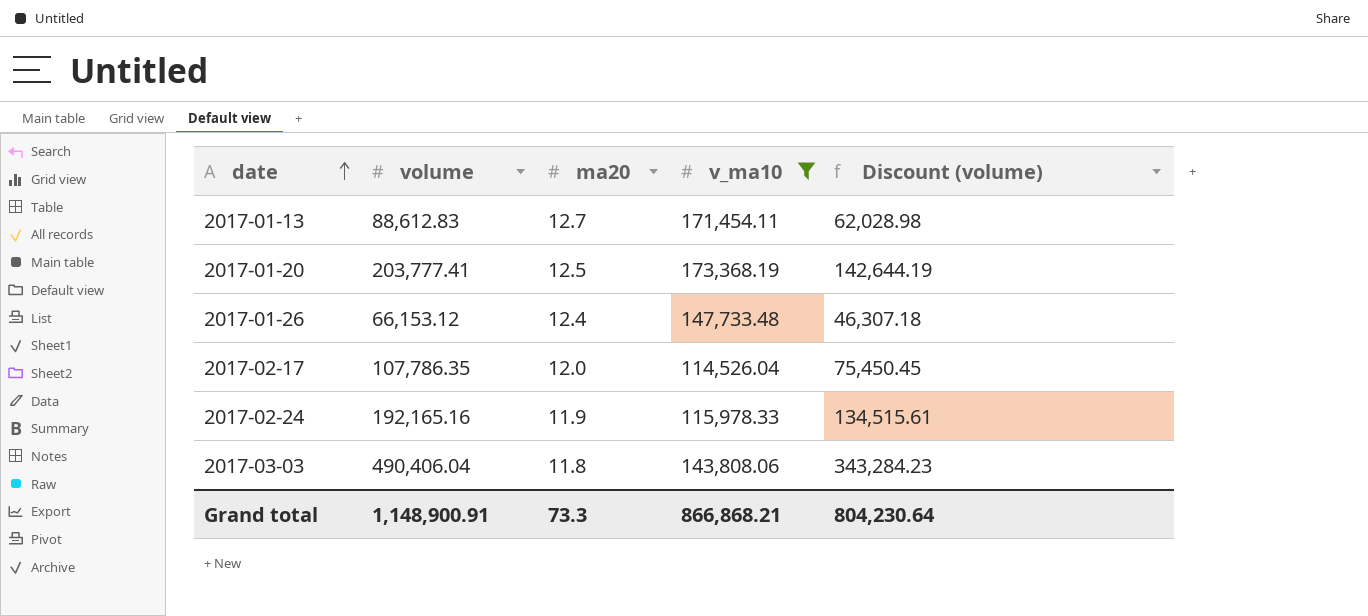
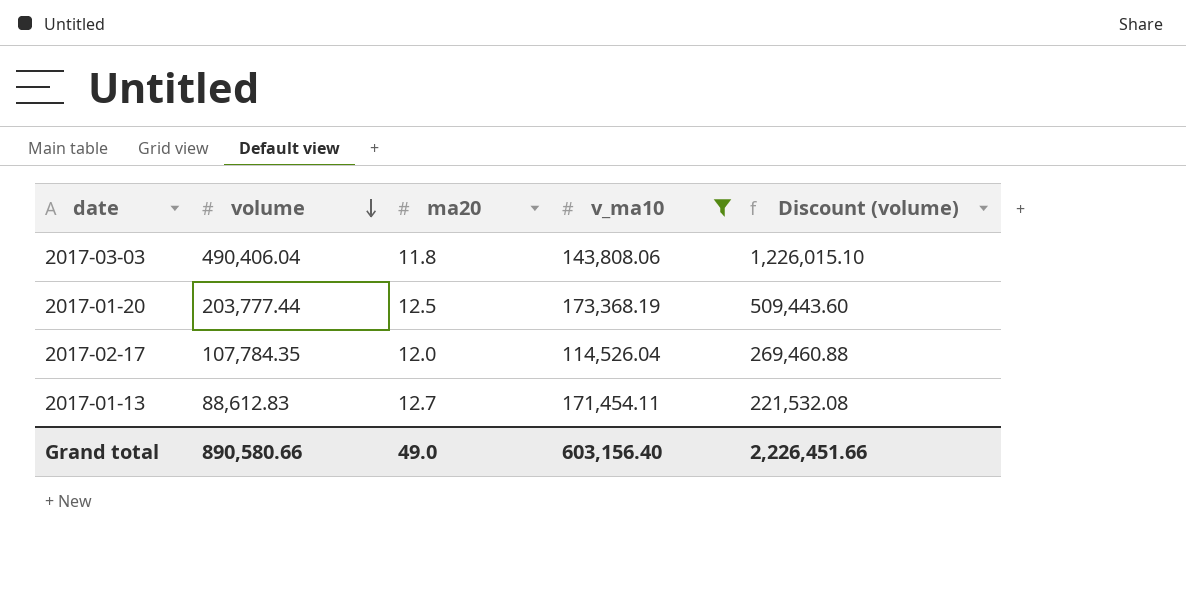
row order: date ascending -> volume descending
column Discount (volume) | formula: [volume] * 0.7 -> [volume] * 2.5
row 2017-01-26: 66,153.12 | 12.4 | 147,733.48 | 46,307.18 -> none
row 2017-02-24: 192,165.16 | 11.9 | 115,978.33 | 134,515.61 -> none
2017-01-20 | volume: 203,777.41 -> 203,777.44
2017-02-17 | volume: 107,786.35 -> 107,784.35
Grand total | volume: 1,148,900.91 -> 890,580.66
Grand total | ma20: 73.3 -> 49.0
Grand total | v_ma10: 866,868.21 -> 603,156.40
Grand total | Discount (volume): 804,230.64 -> 2,226,451.66

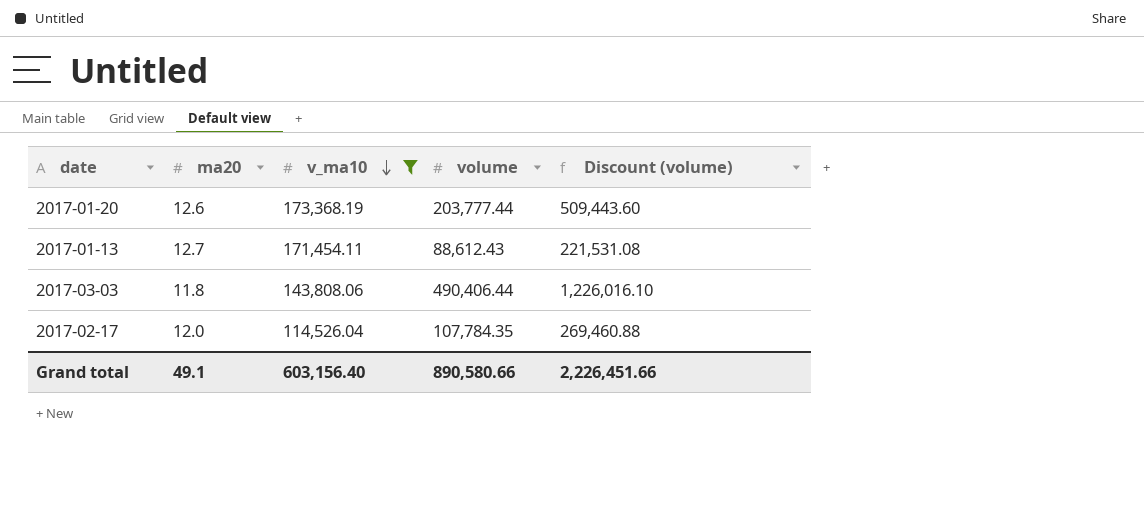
row order: volume descending -> v_ma10 descending
column volume | position: 2 -> 4
2017-01-20 | ma20: 12.5 -> 12.6
2017-01-13 | volume: 88,612.83 -> 88,612.43
2017-01-13 | Discount (volume): 221,532.08 -> 221,531.08
2017-03-03 | volume: 490,406.04 -> 490,406.44
2017-03-03 | Discount (volume): 1,226,015.10 -> 1,226,016.10
Grand total | ma20: 49.0 -> 49.1

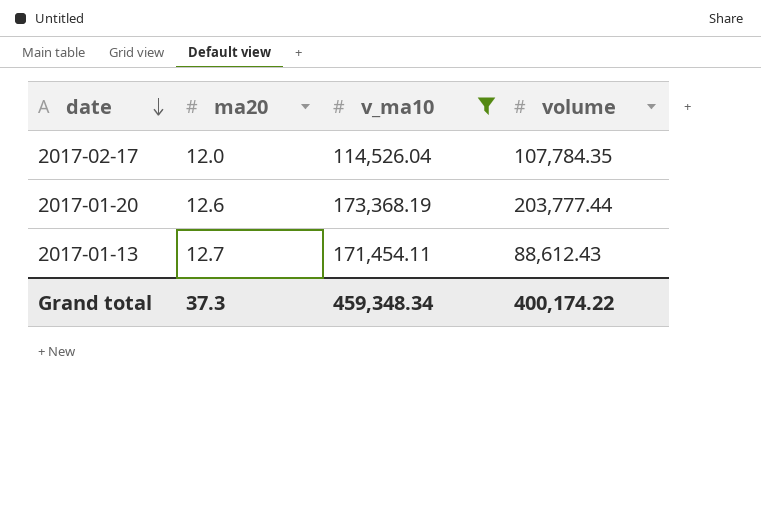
row order: v_ma10 descending -> date descending
column Discount (volume) | formula: [volume] * 2.5 -> none
row 2017-03-03: 11.8 | 143,808.06 | 490,406.44 | 1,226,016.10 -> none
Grand total | ma20: 49.1 -> 37.3
Grand total | v_ma10: 603,156.40 -> 459,348.34
Grand total | volume: 890,580.66 -> 400,174.22

